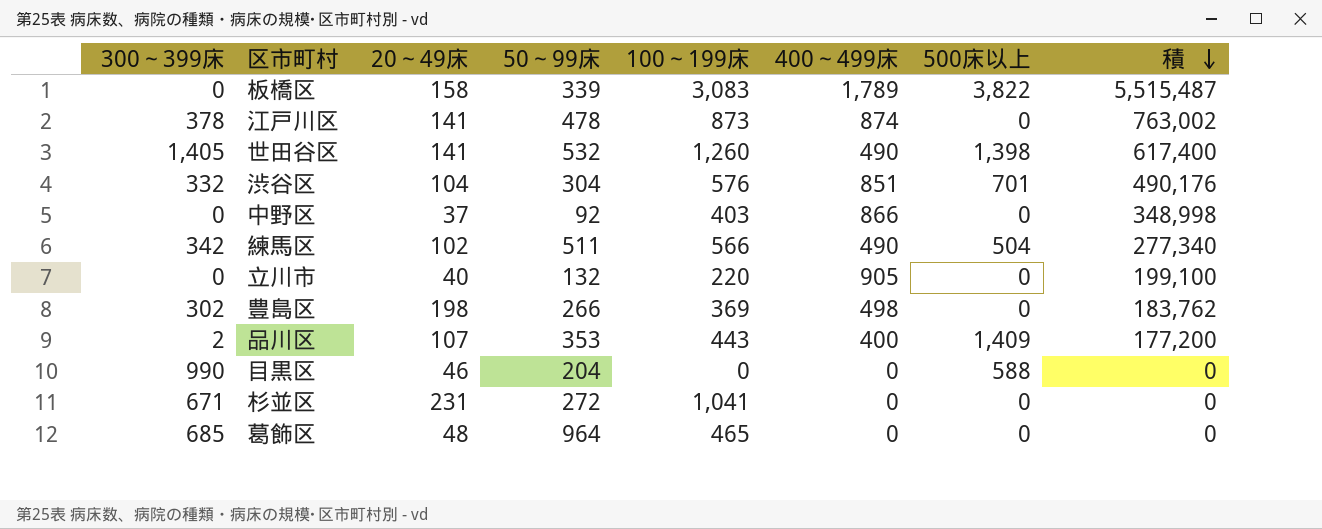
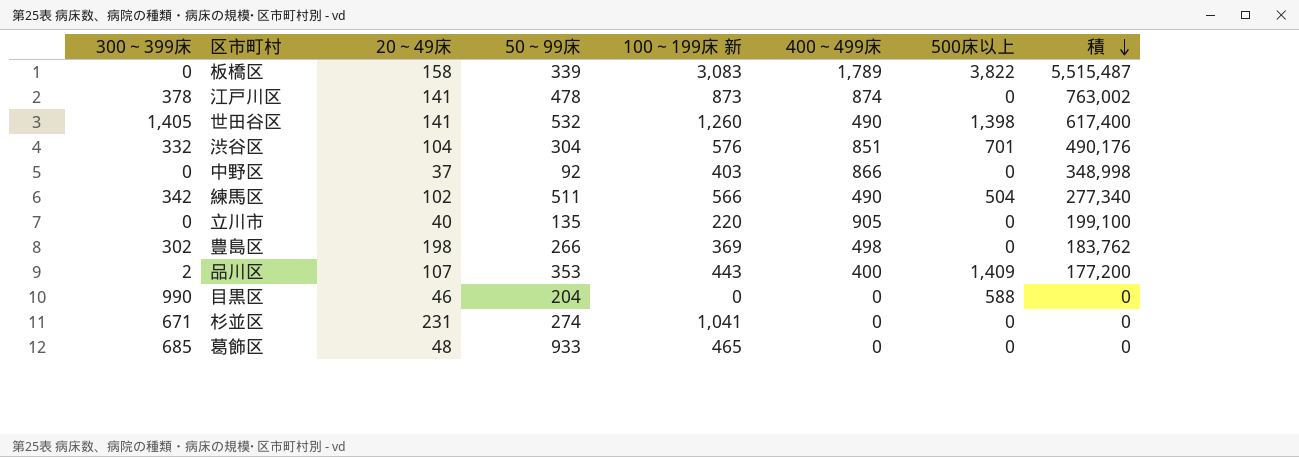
column name: 100～199床 -> 100～199床 新
立川市 | 50～99床: 132 -> 135
杉並区 | 50～99床: 272 -> 274
葛飾区 | 50～99床: 964 -> 933

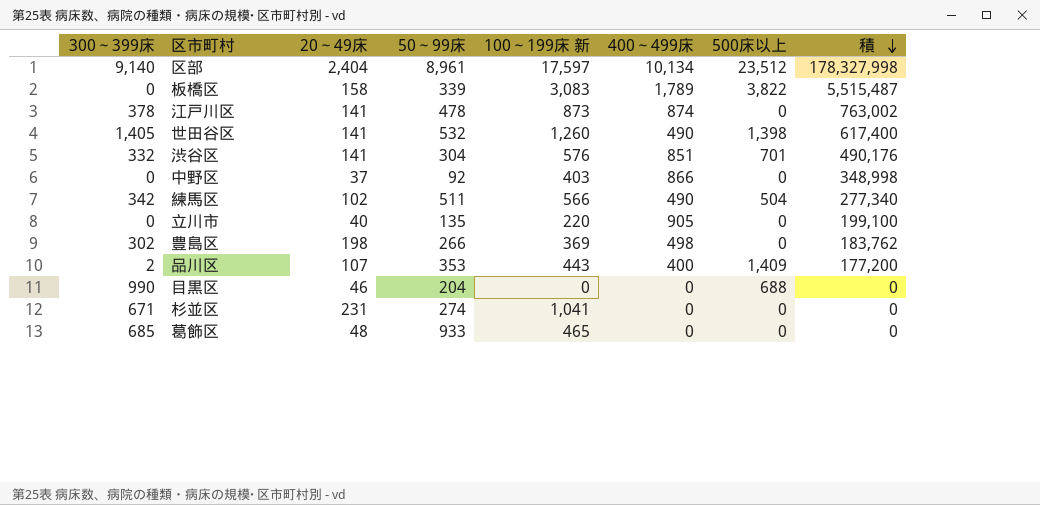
row 区部: none -> 9,140 | 2,404 | 8,961 | 17,597 | 10,134 | 23,512 | 178,327,998
渋谷区 | 20～49床: 104 -> 141
目黒区 | 500床以上: 588 -> 688

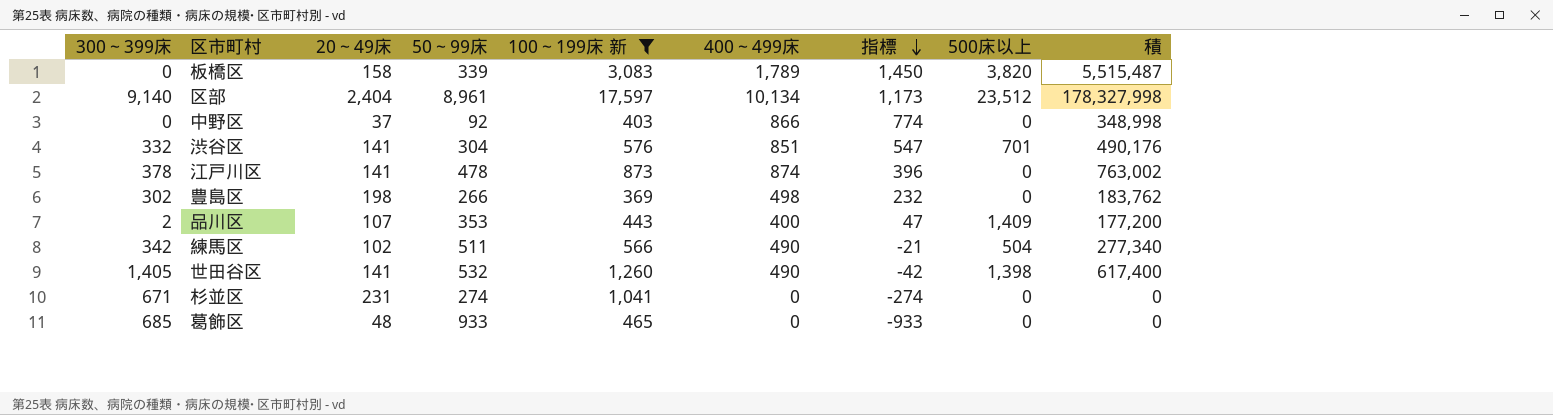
filter: none -> 100～199床 新 >= 369
row order: 積 descending -> 指標 descending
column 指標 | formula: none -> [400～499床] - [50～99床]
板橋区 | 500床以上: 3,822 -> 3,820

